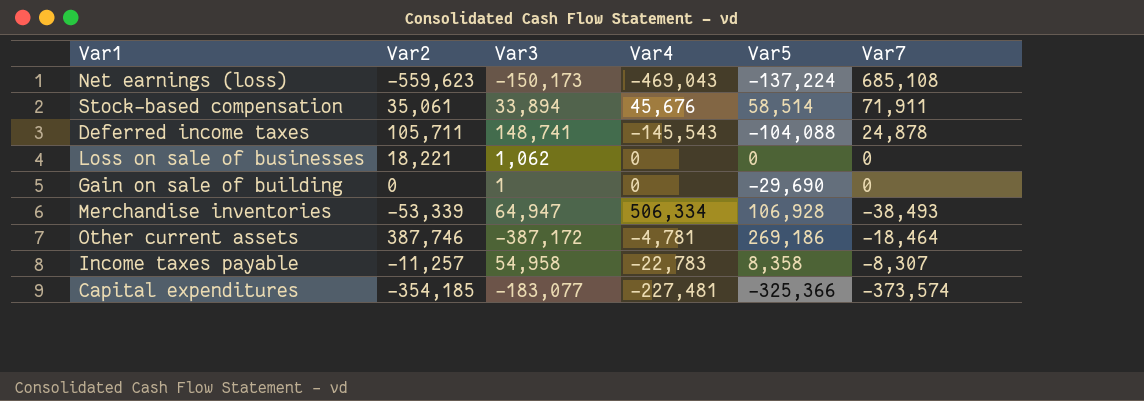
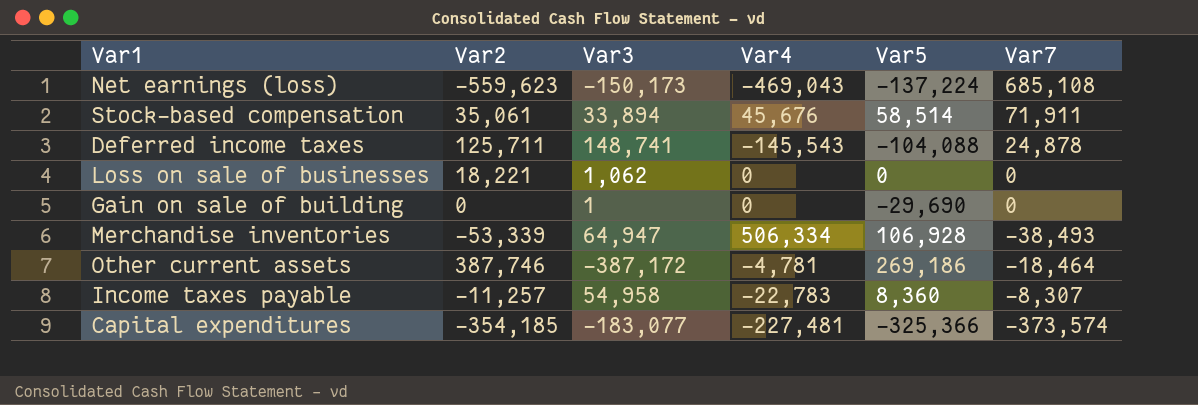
Deferred income taxes | Var2: 105,711 -> 125,711
Income taxes payable | Var5: 8,358 -> 8,360

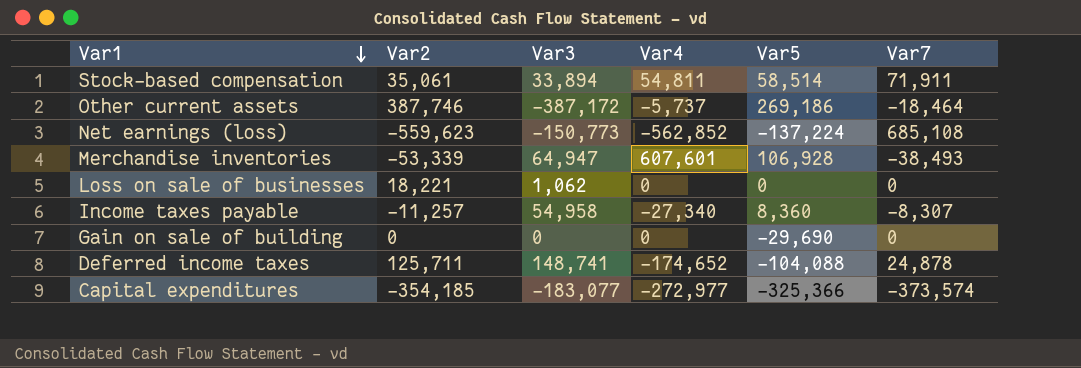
row order: none -> Var1 descending
Stock-based compensation | Var4: 45,676 -> 54,811
Other current assets | Var4: -4,781 -> -5,737
Net earnings (loss) | Var3: -150,173 -> -150,773
Net earnings (loss) | Var4: -469,043 -> -562,852
Merchandise inventories | Var4: 506,334 -> 607,601
Income taxes payable | Var4: -22,783 -> -27,340
Gain on sale of building | Var3: 1 -> 0
Deferred income taxes | Var4: -145,543 -> -174,652
Capital expenditures | Var4: -227,481 -> -272,977

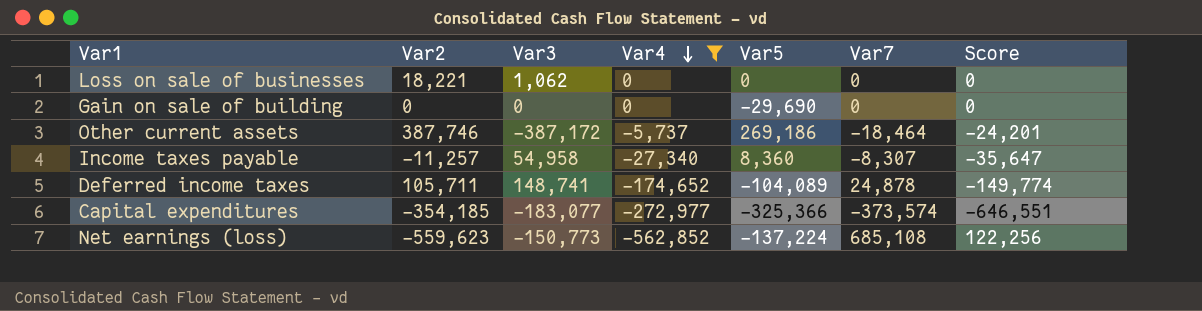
filter: none -> Var4 <= 0
row order: Var1 descending -> Var4 descending
column Score | formula: none -> [Var4] + [Var7]
Deferred income taxes | Var2: 125,711 -> 105,711
Deferred income taxes | Var5: -104,088 -> -104,089

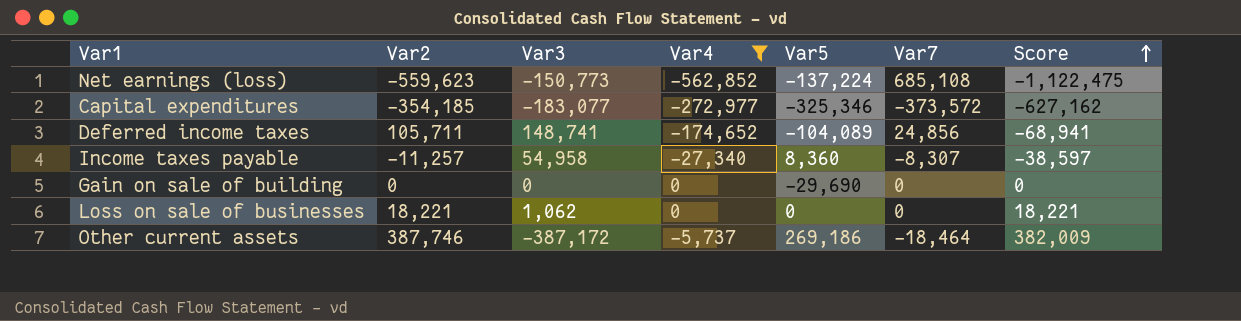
row order: Var4 descending -> Score ascending
column Score | formula: [Var4] + [Var7] -> [Var2] + [Var4]
Capital expenditures | Var5: -325,366 -> -325,346
Capital expenditures | Var7: -373,574 -> -373,572
Deferred income taxes | Var7: 24,878 -> 24,856

